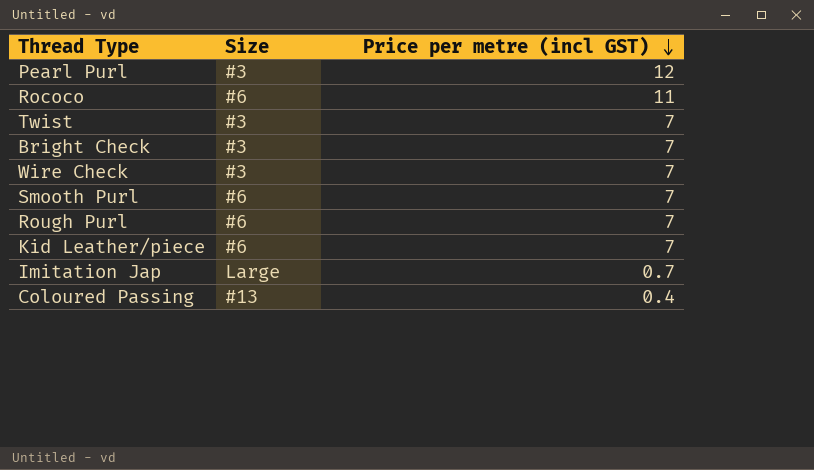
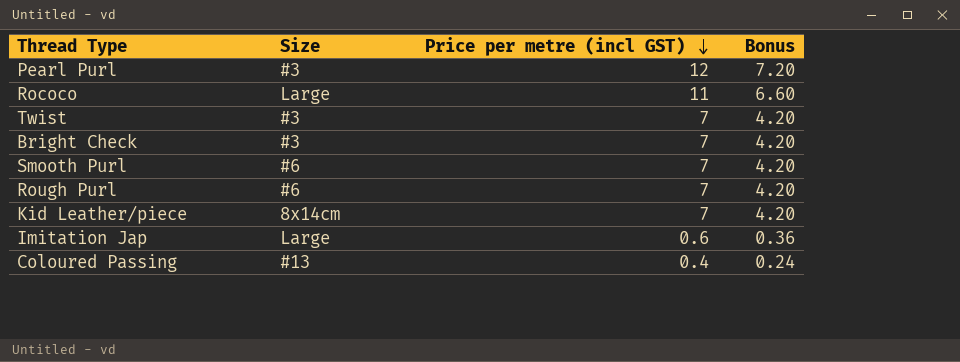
column Bonus | formula: none -> [Price per metre (incl GST)] * 0.6
row Wire Check: #3 | 7 -> none
Rococo | Size: #6 -> Large
Kid Leather/piece | Size: #6 -> 8x14cm
Imitation Jap | Price per metre (incl GST): 0.7 -> 0.6

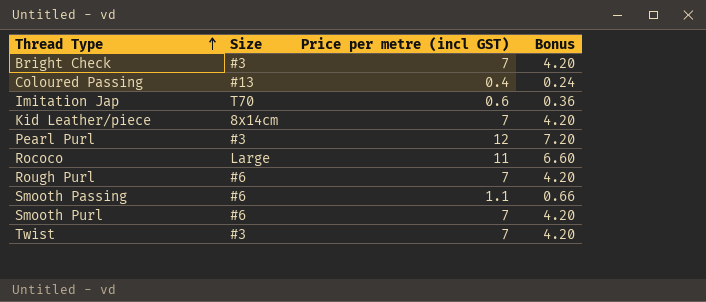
row order: Price per metre (incl GST) descending -> Thread Type ascending
Imitation Jap | Size: Large -> T70
row Smooth Passing: none -> #6 | 1.1 | 0.66

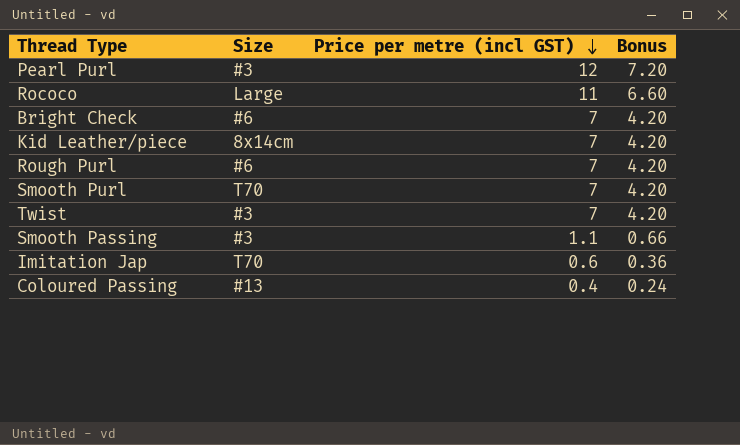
row order: Thread Type ascending -> Price per metre (incl GST) descending
Bright Check | Size: #3 -> #6
Smooth Purl | Size: #6 -> T70
Smooth Passing | Size: #6 -> #3

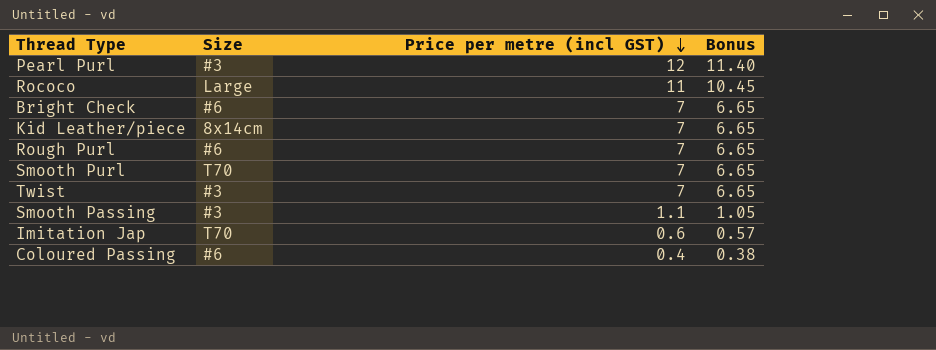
column Bonus | formula: [Price per metre (incl GST)] * 0.6 -> [Price per metre (incl GST)] * 0.95
Coloured Passing | Size: #13 -> #6

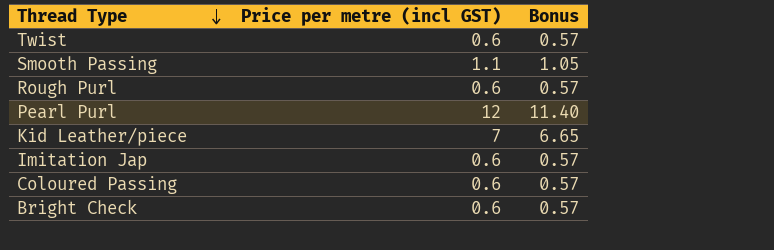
row order: Price per metre (incl GST) descending -> Thread Type descending
column Size | position: 2 -> none
row Rococo: Large | 11 | 10.45 -> none
row Smooth Purl: T70 | 7 | 6.65 -> none
Twist | Price per metre (incl GST): 7 -> 0.6
Twist | Bonus: 6.65 -> 0.57
Rough Purl | Price per metre (incl GST): 7 -> 0.6
Rough Purl | Bonus: 6.65 -> 0.57
Coloured Passing | Price per metre (incl GST): 0.4 -> 0.6
Coloured Passing | Bonus: 0.38 -> 0.57
Bright Check | Price per metre (incl GST): 7 -> 0.6
Bright Check | Bonus: 6.65 -> 0.57

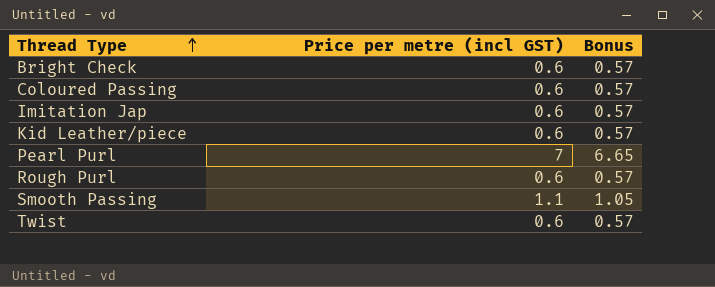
row order: Thread Type descending -> Thread Type ascending
Kid Leather/piece | Price per metre (incl GST): 7 -> 0.6
Kid Leather/piece | Bonus: 6.65 -> 0.57
Pearl Purl | Price per metre (incl GST): 12 -> 7
Pearl Purl | Bonus: 11.40 -> 6.65

